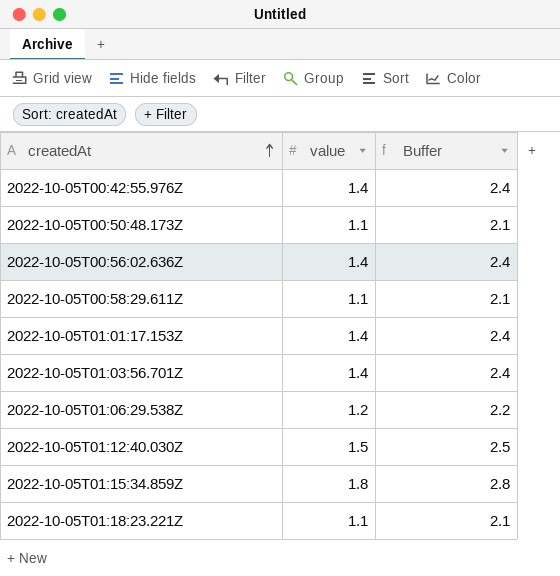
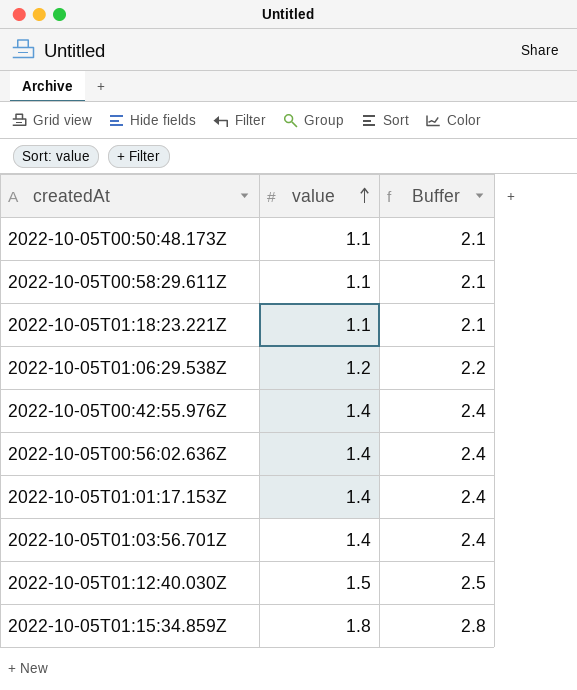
row order: createdAt ascending -> value ascending

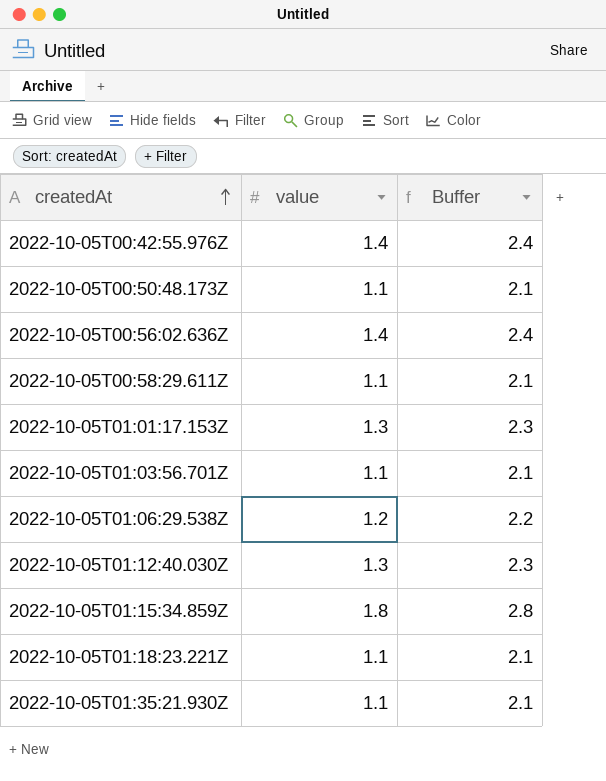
row order: value ascending -> createdAt ascending
2022-10-05T01:01:17.153Z | value: 1.4 -> 1.3
2022-10-05T01:01:17.153Z | Buffer: 2.4 -> 2.3
2022-10-05T01:03:56.701Z | value: 1.4 -> 1.1
2022-10-05T01:03:56.701Z | Buffer: 2.4 -> 2.1
2022-10-05T01:12:40.030Z | value: 1.5 -> 1.3
2022-10-05T01:12:40.030Z | Buffer: 2.5 -> 2.3
row 2022-10-05T01:35:21.930Z: none -> 1.1 | 2.1

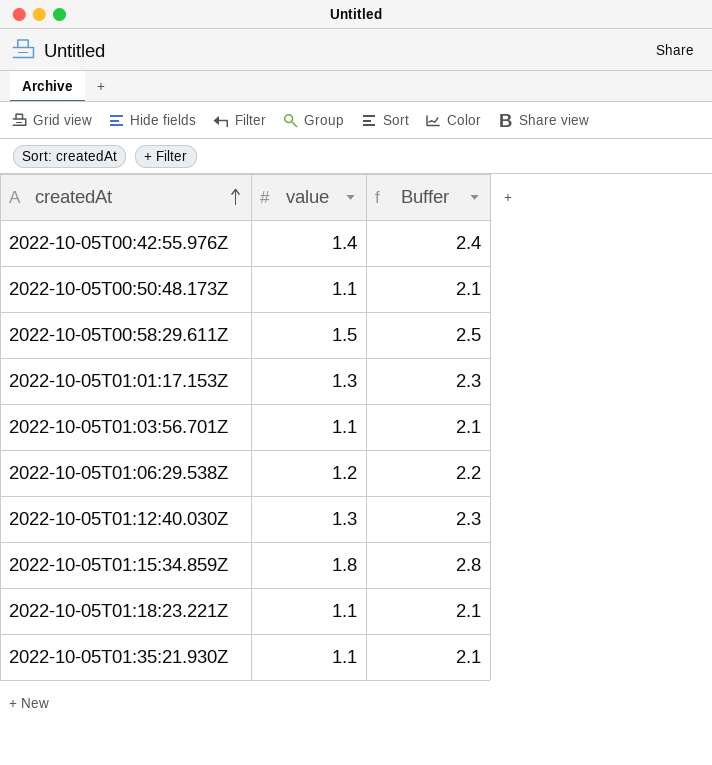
row 2022-10-05T00:56:02.636Z: 1.4 | 2.4 -> none
2022-10-05T00:58:29.611Z | value: 1.1 -> 1.5
2022-10-05T00:58:29.611Z | Buffer: 2.1 -> 2.5

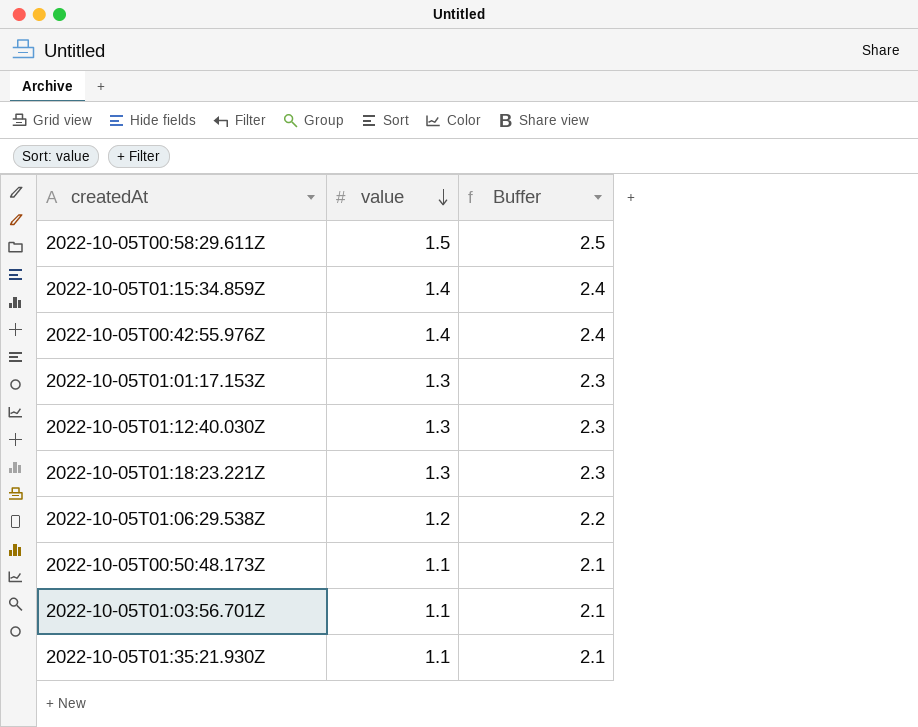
row order: createdAt ascending -> value descending
2022-10-05T01:15:34.859Z | value: 1.8 -> 1.4
2022-10-05T01:15:34.859Z | Buffer: 2.8 -> 2.4
2022-10-05T01:18:23.221Z | value: 1.1 -> 1.3
2022-10-05T01:18:23.221Z | Buffer: 2.1 -> 2.3

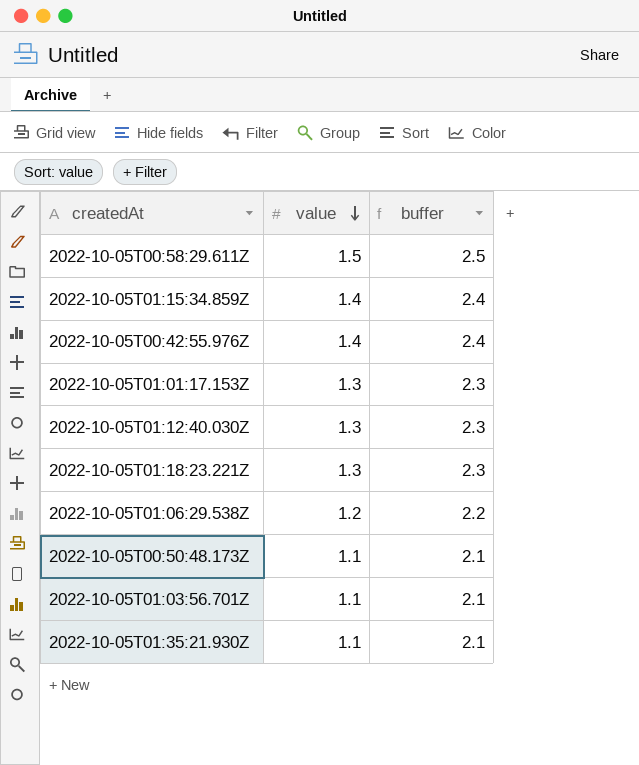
column name: Buffer -> buffer

